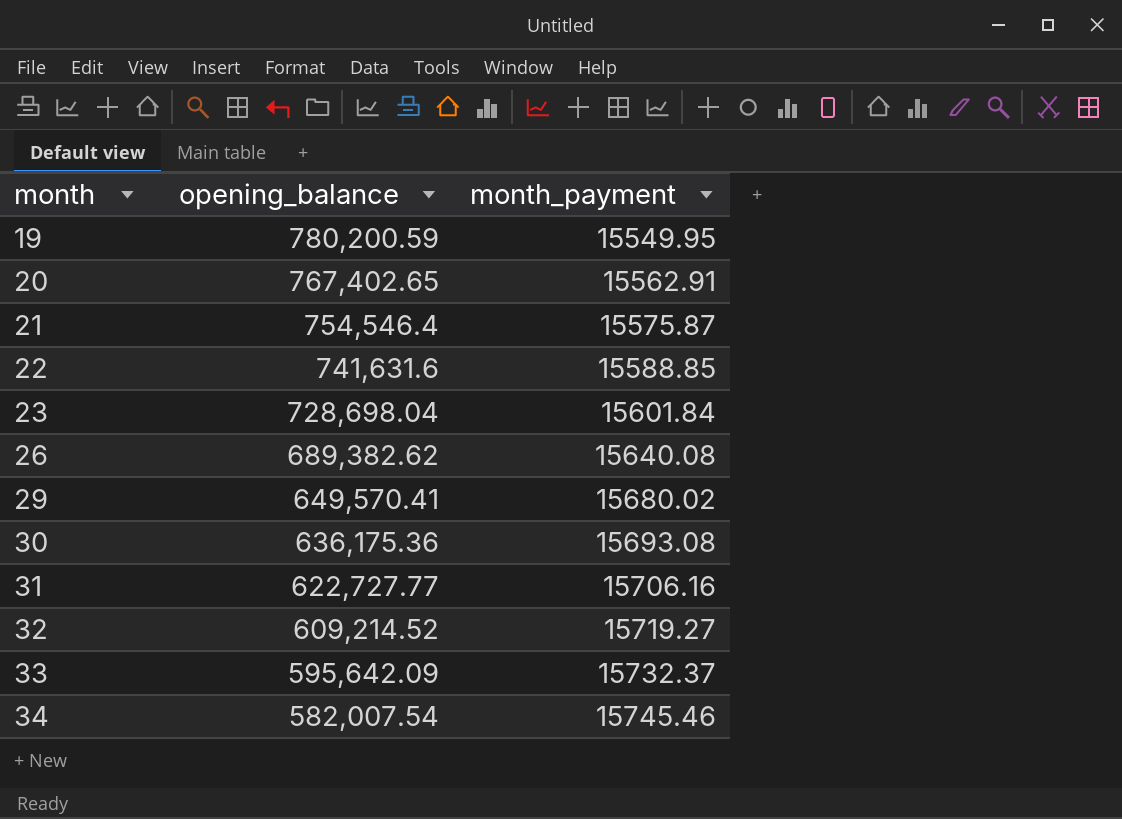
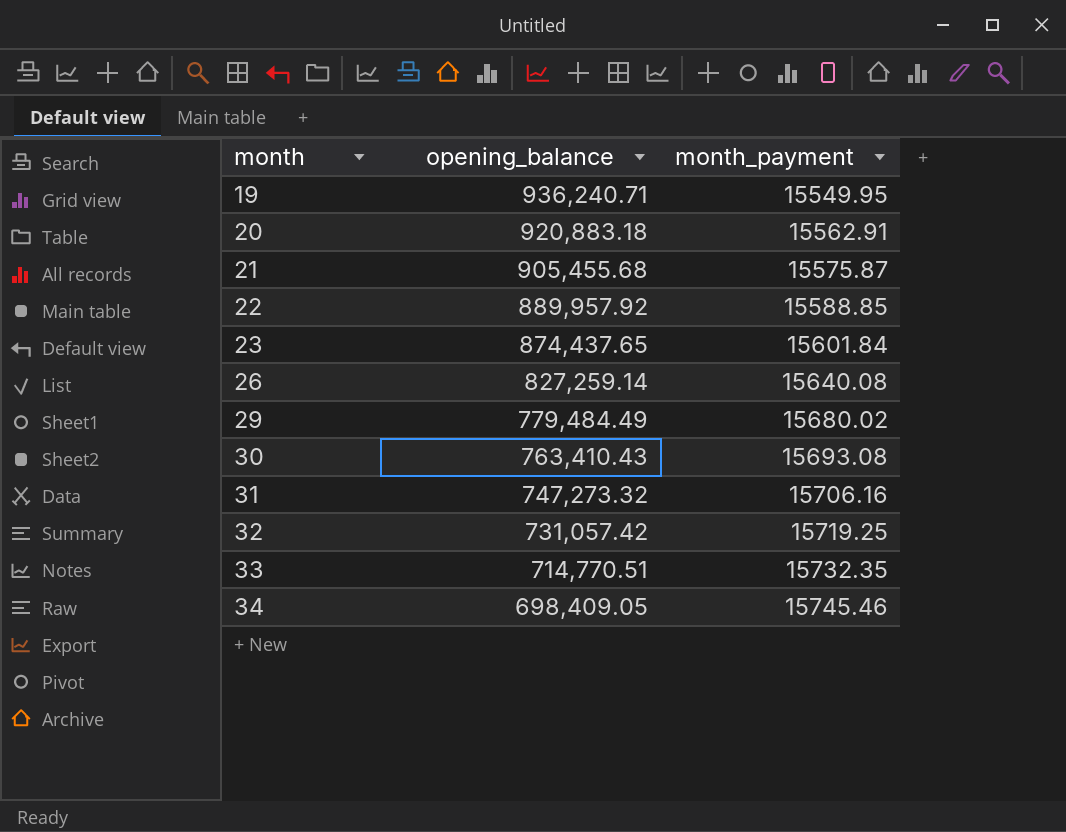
19 | opening_balance: 780,200.59 -> 936,240.71
20 | opening_balance: 767,402.65 -> 920,883.18
21 | opening_balance: 754,546.4 -> 905,455.68
22 | opening_balance: 741,631.6 -> 889,957.92
23 | opening_balance: 728,698.04 -> 874,437.65
26 | opening_balance: 689,382.62 -> 827,259.14
29 | opening_balance: 649,570.41 -> 779,484.49
30 | opening_balance: 636,175.36 -> 763,410.43
31 | opening_balance: 622,727.77 -> 747,273.32
32 | opening_balance: 609,214.52 -> 731,057.42
32 | month_payment: 15719.27 -> 15719.25
33 | opening_balance: 595,642.09 -> 714,770.51
33 | month_payment: 15732.37 -> 15732.35
34 | opening_balance: 582,007.54 -> 698,409.05

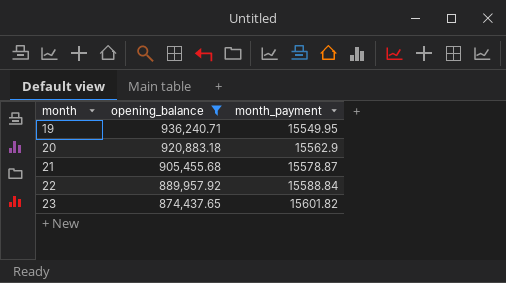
filter: none -> opening_balance >= 874,437.65
20 | month_payment: 15562.91 -> 15562.9
21 | month_payment: 15575.87 -> 15578.87
22 | month_payment: 15588.85 -> 15588.84
23 | month_payment: 15601.84 -> 15601.82

